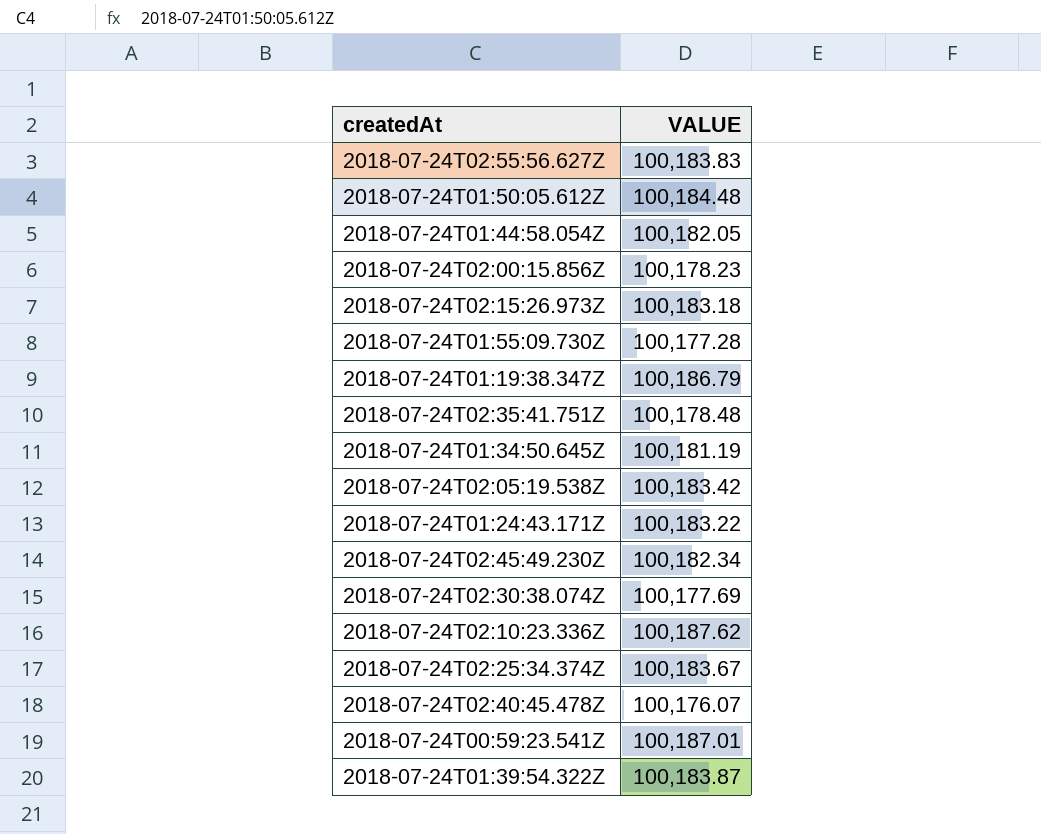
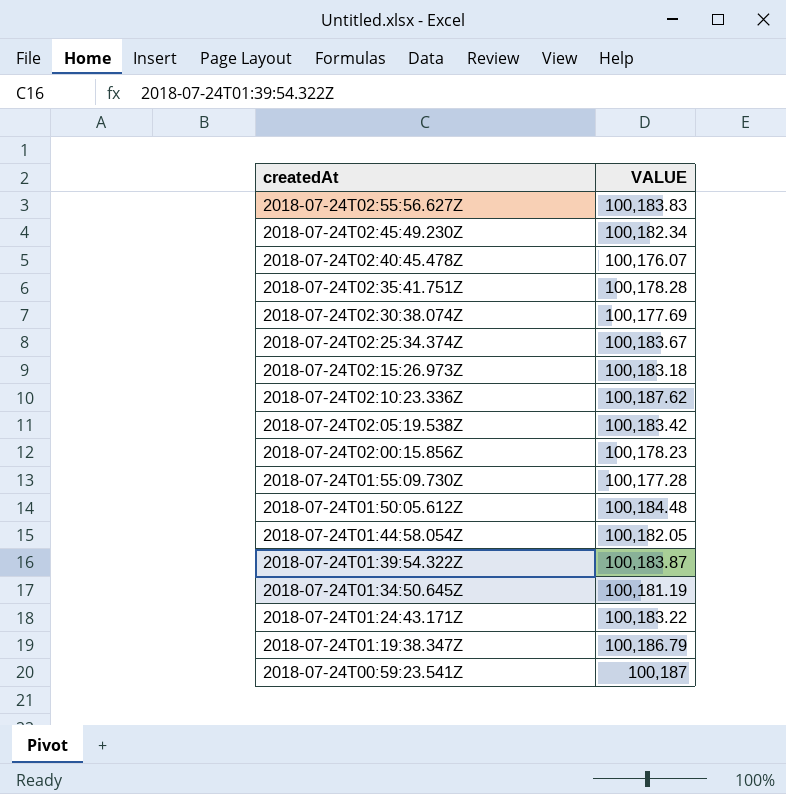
row order: none -> createdAt descending
2018-07-24T02:35:41.751Z | VALUE: 100,178.48 -> 100,178.28
2018-07-24T00:59:23.541Z | VALUE: 100,187.01 -> 100,187

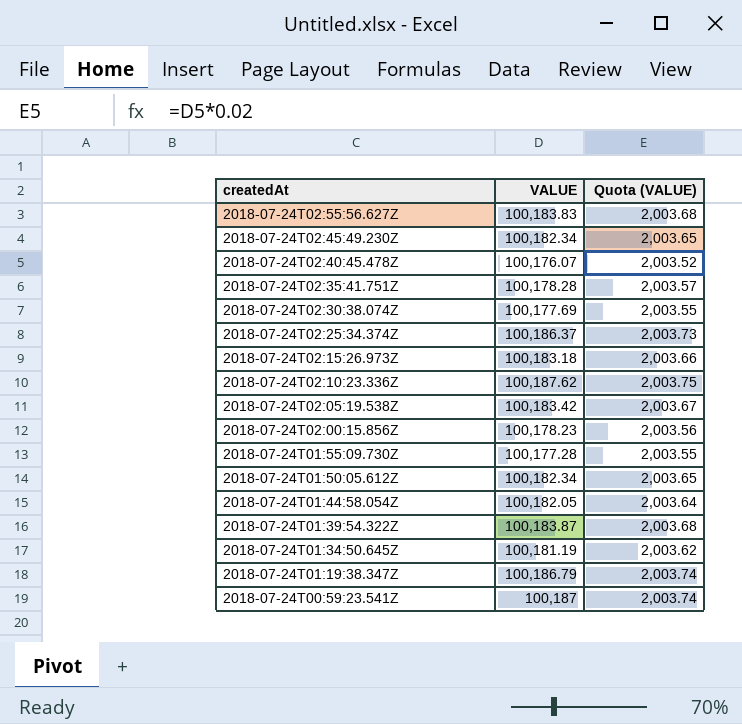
column Quota (VALUE) | formula: none -> [VALUE] * 0.02
row 2018-07-24T01:24:43.171Z: 100,183.22 -> none
2018-07-24T02:25:34.374Z | VALUE: 100,183.67 -> 100,186.37
2018-07-24T01:50:05.612Z | VALUE: 100,184.48 -> 100,182.34

